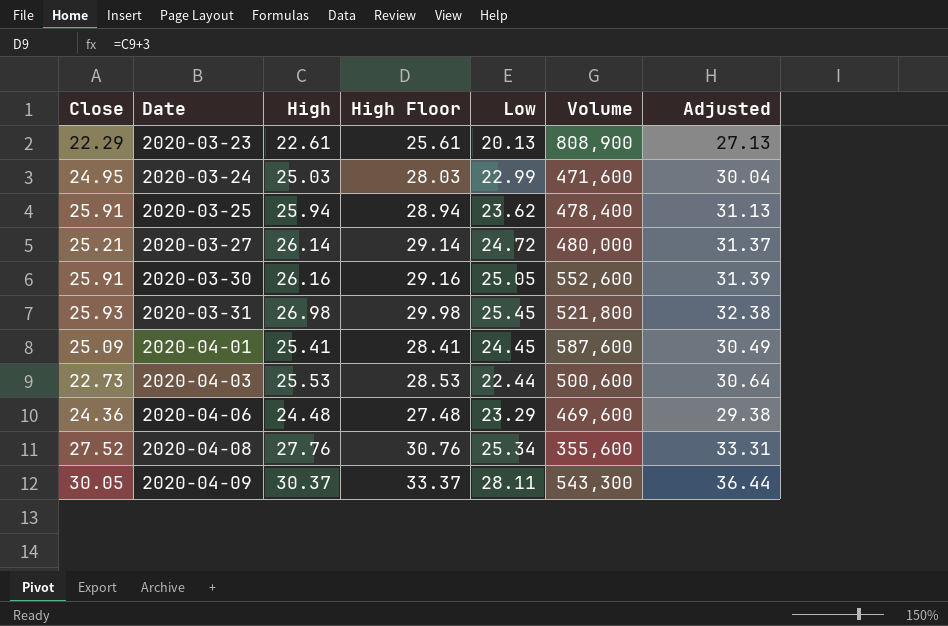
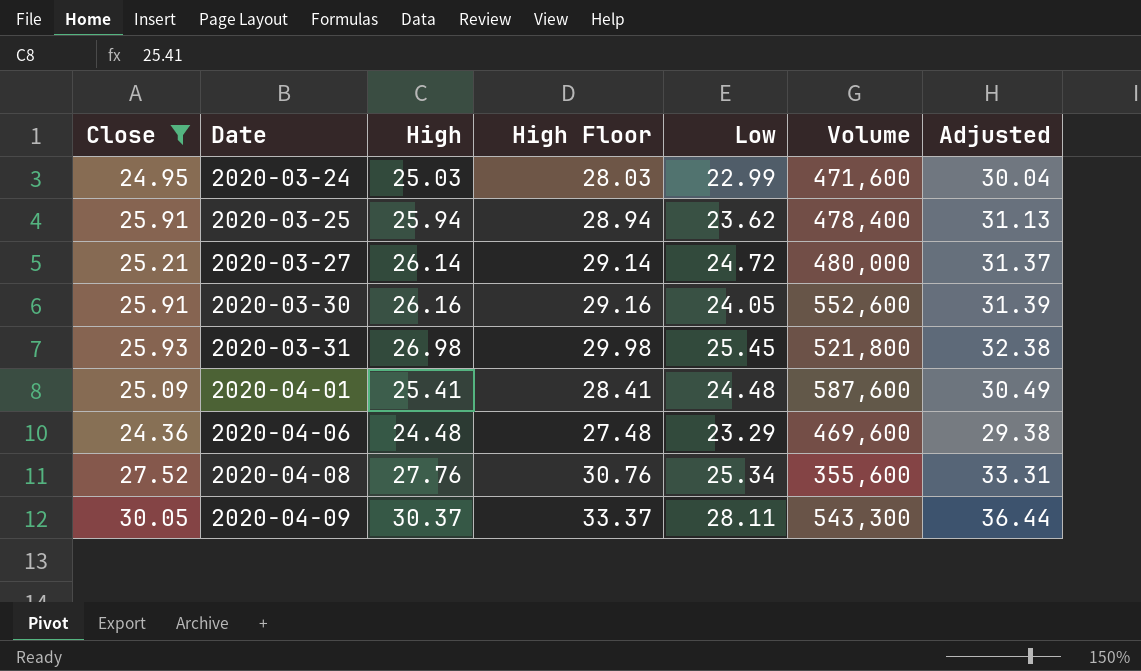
filter: none -> Close >= 24.36
2020-03-30 | Low: 25.05 -> 24.05
2020-04-01 | Low: 24.45 -> 24.48

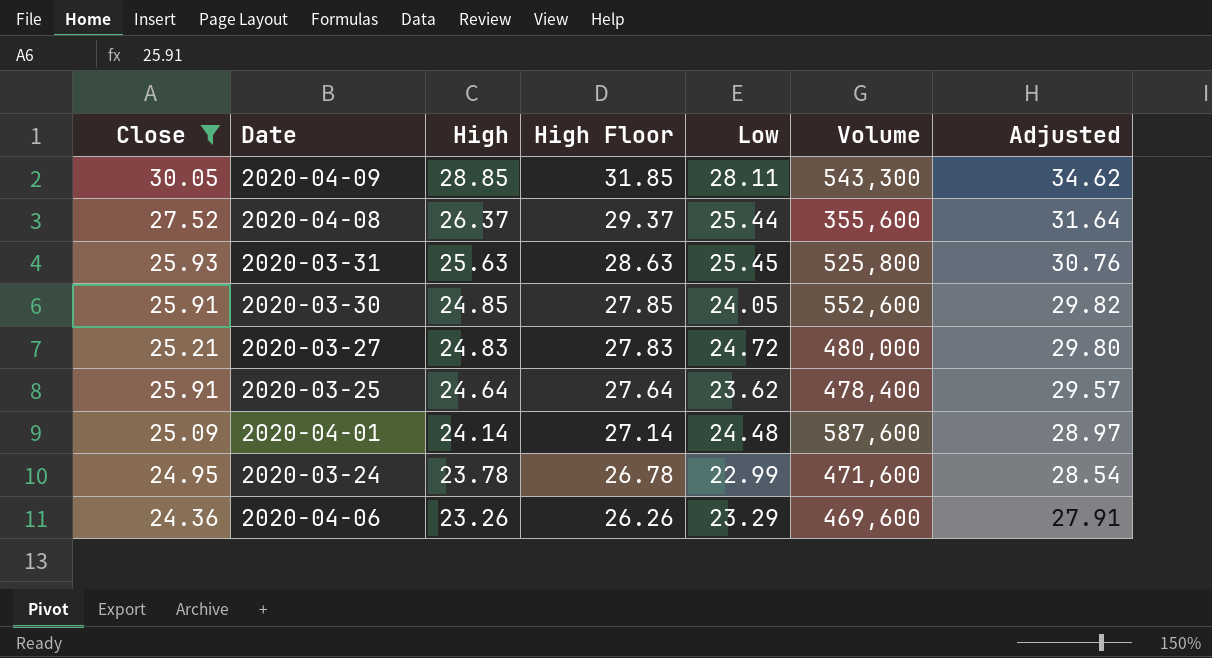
row order: Date ascending -> High descending
2020-04-09 | High: 30.37 -> 28.85
2020-04-09 | High Floor: 33.37 -> 31.85
2020-04-09 | Adjusted: 36.44 -> 34.62
2020-04-08 | High: 27.76 -> 26.37
2020-04-08 | High Floor: 30.76 -> 29.37
2020-04-08 | Low: 25.34 -> 25.44
2020-04-08 | Adjusted: 33.31 -> 31.64
2020-03-31 | High: 26.98 -> 25.63
2020-03-31 | High Floor: 29.98 -> 28.63
2020-03-31 | Volume: 521,800 -> 525,800
2020-03-31 | Adjusted: 32.38 -> 30.76
2020-03-30 | High: 26.16 -> 24.85
2020-03-30 | High Floor: 29.16 -> 27.85
2020-03-30 | Adjusted: 31.39 -> 29.82
2020-03-27 | High: 26.14 -> 24.83
2020-03-27 | High Floor: 29.14 -> 27.83
2020-03-27 | Adjusted: 31.37 -> 29.80
2020-03-25 | High: 25.94 -> 24.64
2020-03-25 | High Floor: 28.94 -> 27.64
2020-03-25 | Adjusted: 31.13 -> 29.57
2020-04-01 | High: 25.41 -> 24.14
2020-04-01 | High Floor: 28.41 -> 27.14
2020-04-01 | Adjusted: 30.49 -> 28.97
2020-03-24 | High: 25.03 -> 23.78
2020-03-24 | High Floor: 28.03 -> 26.78
2020-03-24 | Adjusted: 30.04 -> 28.54
2020-04-06 | High: 24.48 -> 23.26
2020-04-06 | High Floor: 27.48 -> 26.26
2020-04-06 | Adjusted: 29.38 -> 27.91

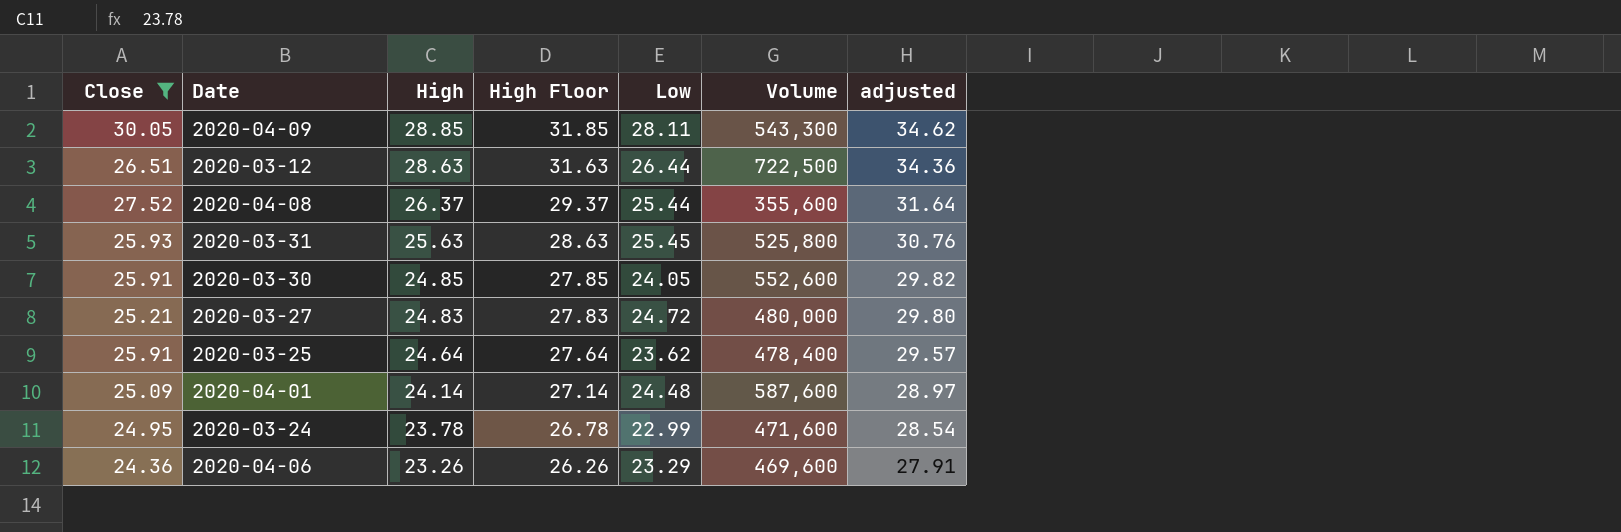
column name: Adjusted -> adjusted
row 2020-03-12: none -> 26.51 | 28.63 | 31.63 | 26.44 | 722,500 | 34.36

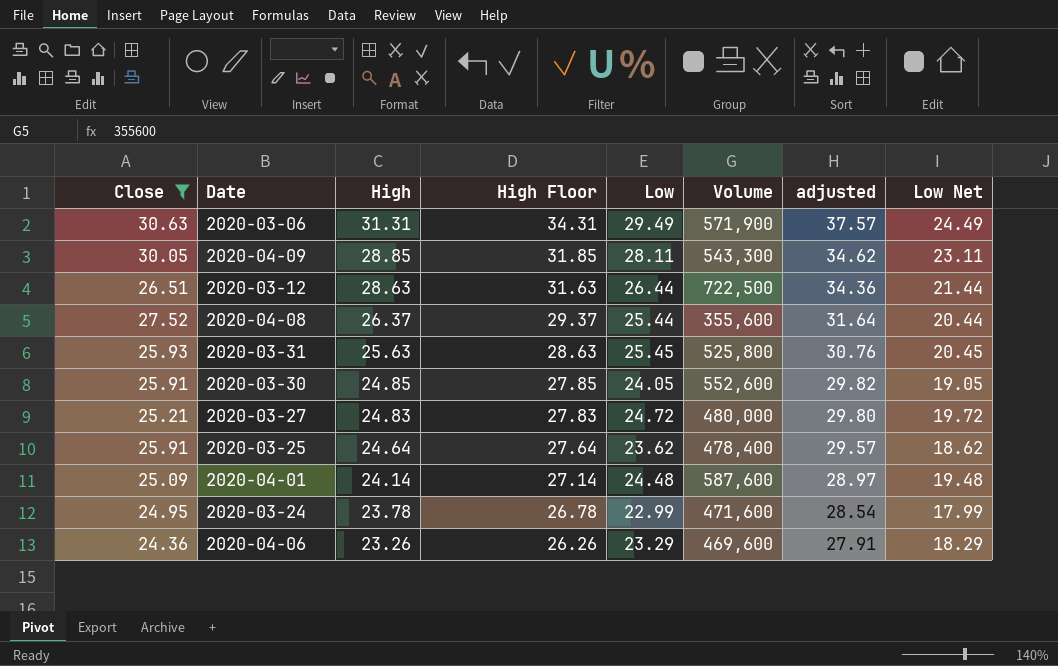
column Low Net | formula: none -> [Low] - 5
row 2020-03-06: none -> 30.63 | 31.31 | 34.31 | 29.49 | 571,900 | 37.57 | 24.49

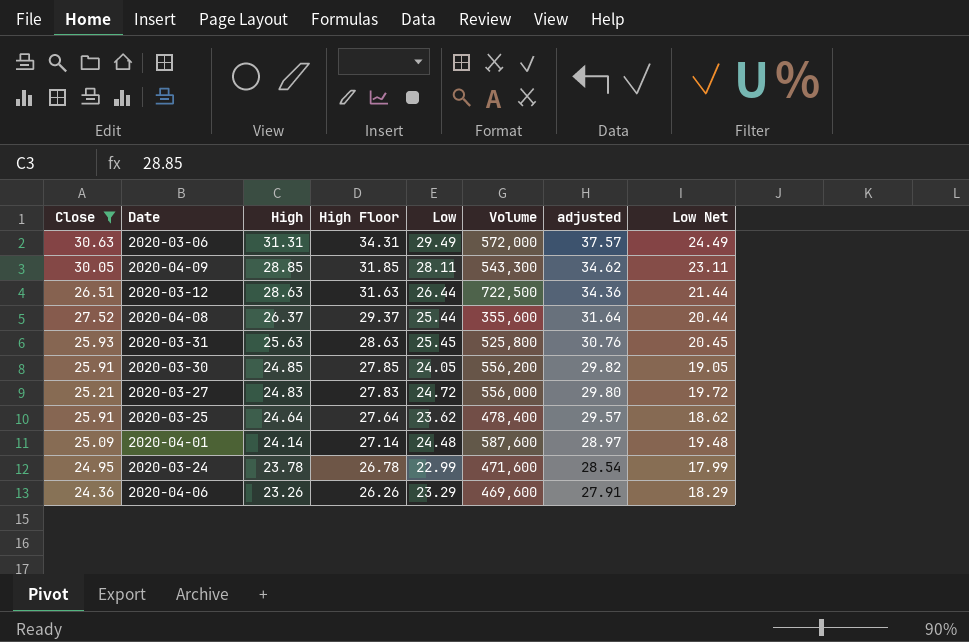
2020-03-06 | Volume: 571,900 -> 572,000
2020-03-30 | Volume: 552,600 -> 556,200
2020-03-27 | Volume: 480,000 -> 556,000

